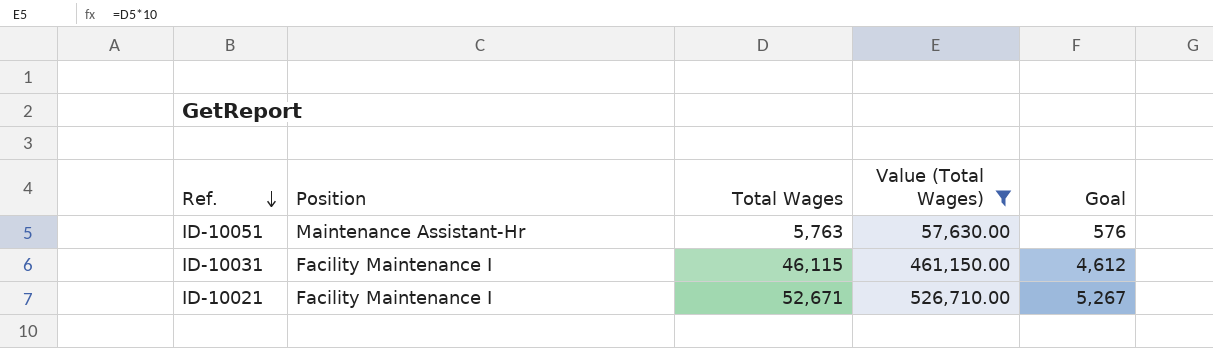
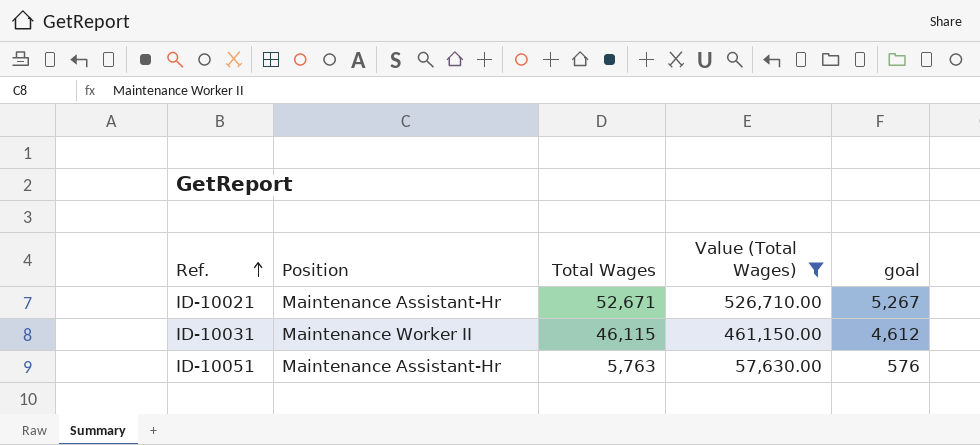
row order: Ref. descending -> Ref. ascending
column name: Goal -> goal
ID-10021 | Position: Facility Maintenance I -> Maintenance Assistant-Hr
ID-10031 | Position: Facility Maintenance I -> Maintenance Worker II

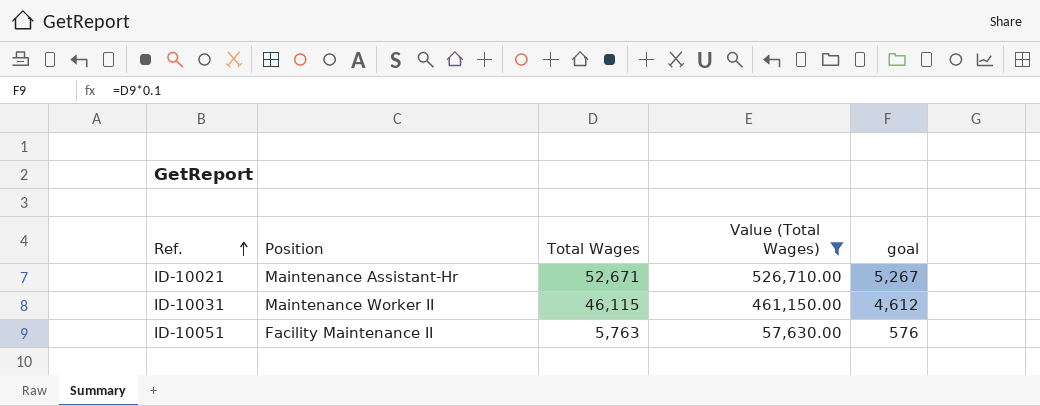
ID-10051 | Position: Maintenance Assistant-Hr -> Facility Maintenance II

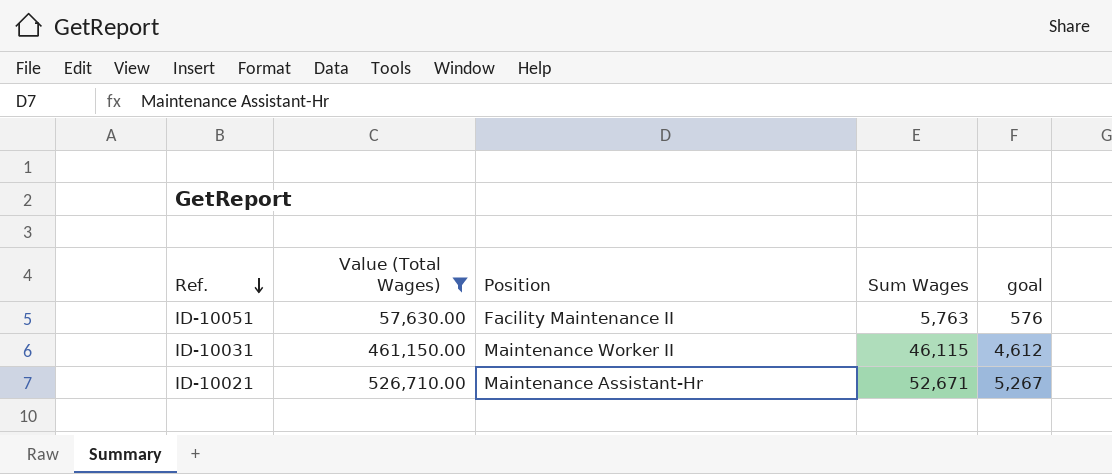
row order: Ref. ascending -> Ref. descending
column Value (Total Wages) | position: 4 -> 2
column name: Total Wages -> Sum Wages

